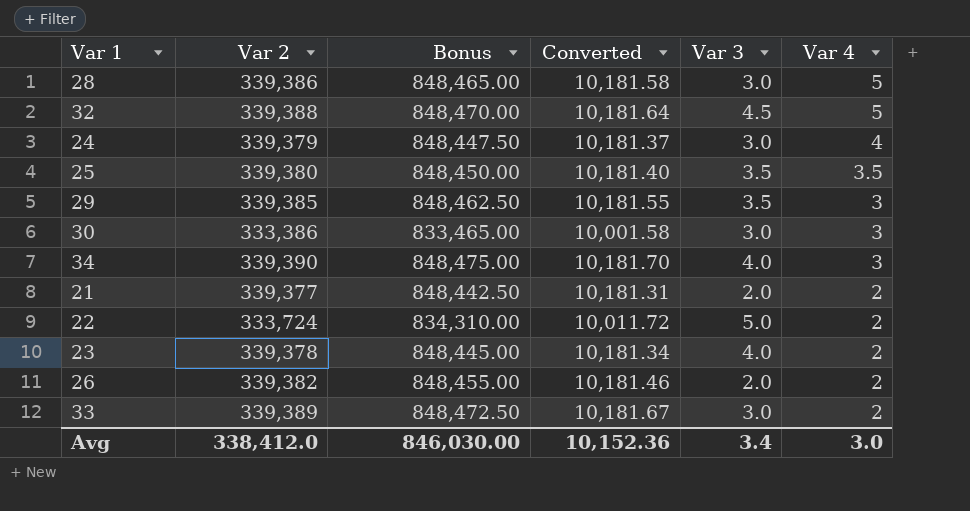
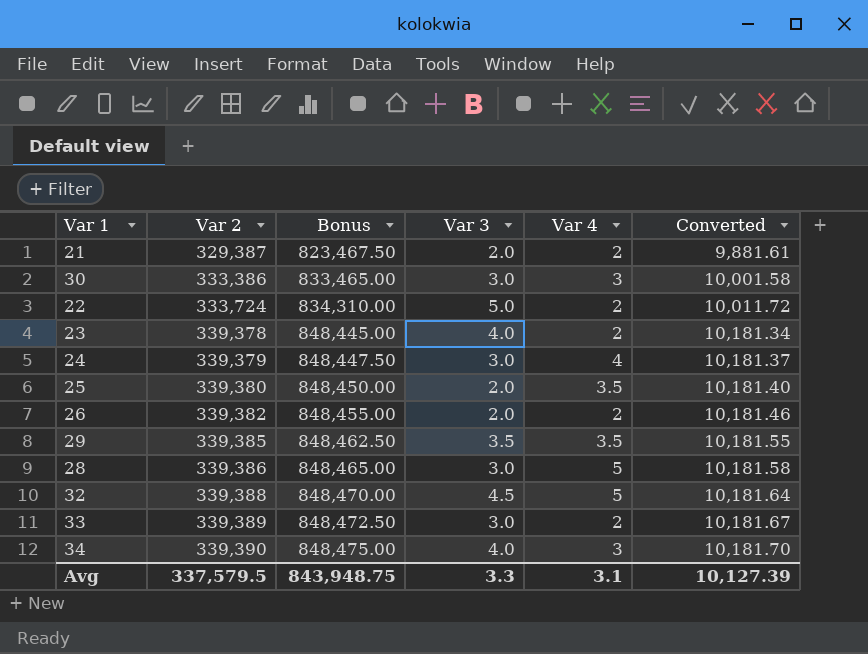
row order: Var 4 descending -> Var 2 ascending
column Converted | position: 4 -> 6
21 | Var 2: 339,377 -> 329,387
21 | Bonus: 848,442.50 -> 823,467.50
21 | Converted: 10,181.31 -> 9,881.61
25 | Var 3: 3.5 -> 2.0
29 | Var 4: 3 -> 3.5
Avg | Var 2: 338,412.0 -> 337,579.5
Avg | Bonus: 846,030.00 -> 843,948.75
Avg | Var 3: 3.4 -> 3.3
Avg | Var 4: 3.0 -> 3.1
Avg | Converted: 10,152.36 -> 10,127.39

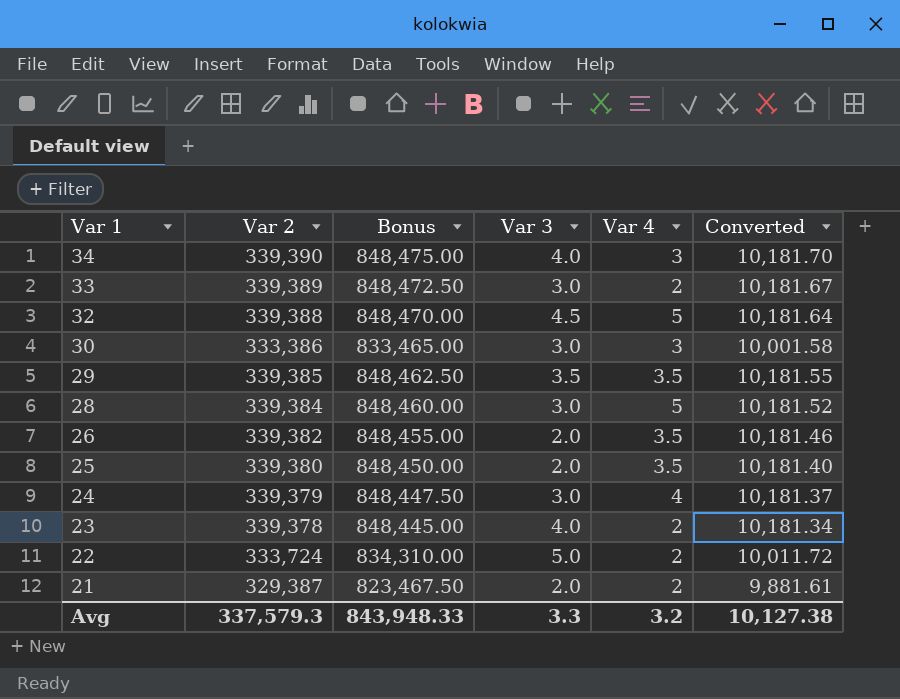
row order: Var 2 ascending -> Var 1 descending
28 | Var 2: 339,386 -> 339,384
28 | Bonus: 848,465.00 -> 848,460.00
28 | Converted: 10,181.58 -> 10,181.52
26 | Var 4: 2 -> 3.5
Avg | Var 2: 337,579.5 -> 337,579.3
Avg | Bonus: 843,948.75 -> 843,948.33
Avg | Var 4: 3.1 -> 3.2
Avg | Converted: 10,127.39 -> 10,127.38

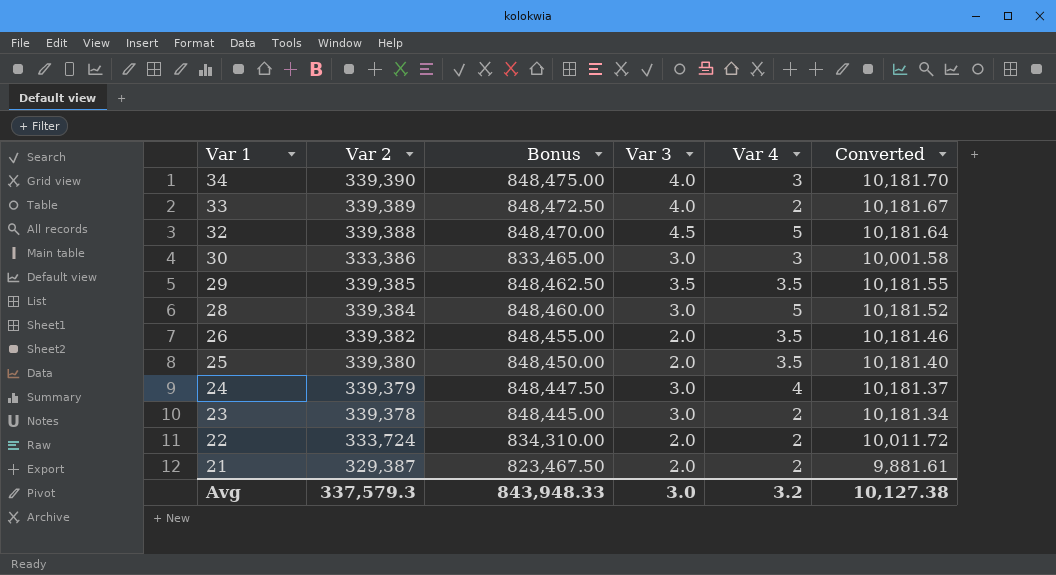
33 | Var 3: 3.0 -> 4.0
23 | Var 3: 4.0 -> 3.0
22 | Var 3: 5.0 -> 2.0
Avg | Var 3: 3.3 -> 3.0

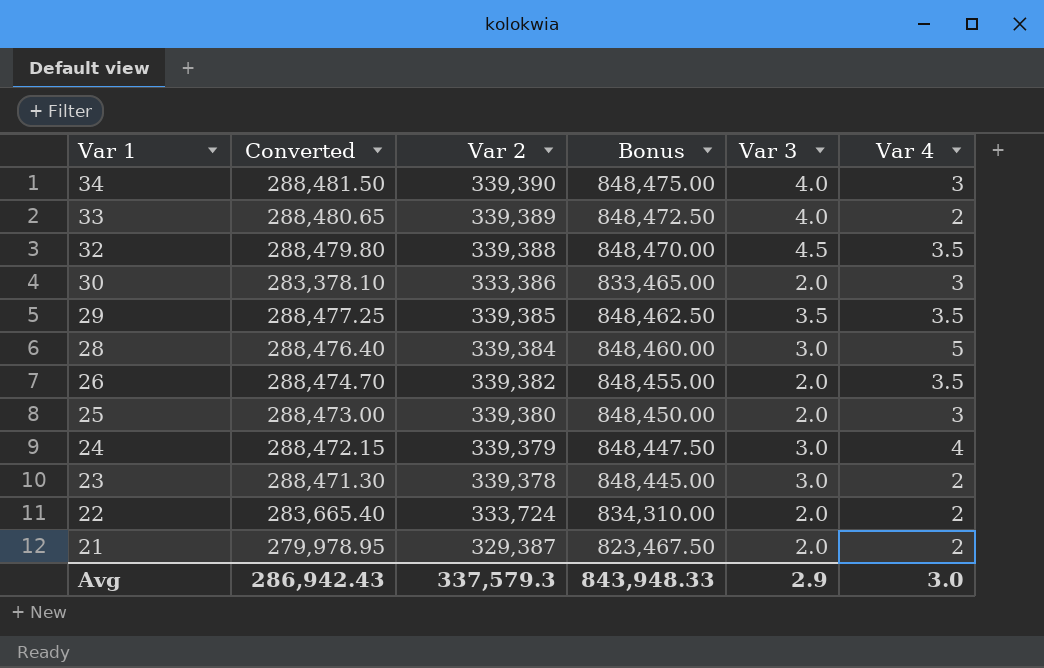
column Converted | formula: [Var 2] * 0.03 -> [Var 2] * 0.85
column Converted | position: 6 -> 2
32 | Var 4: 5 -> 3.5
30 | Var 3: 3.0 -> 2.0
25 | Var 4: 3.5 -> 3
Avg | Converted: 10,127.38 -> 286,942.43
Avg | Var 3: 3.0 -> 2.9
Avg | Var 4: 3.2 -> 3.0

